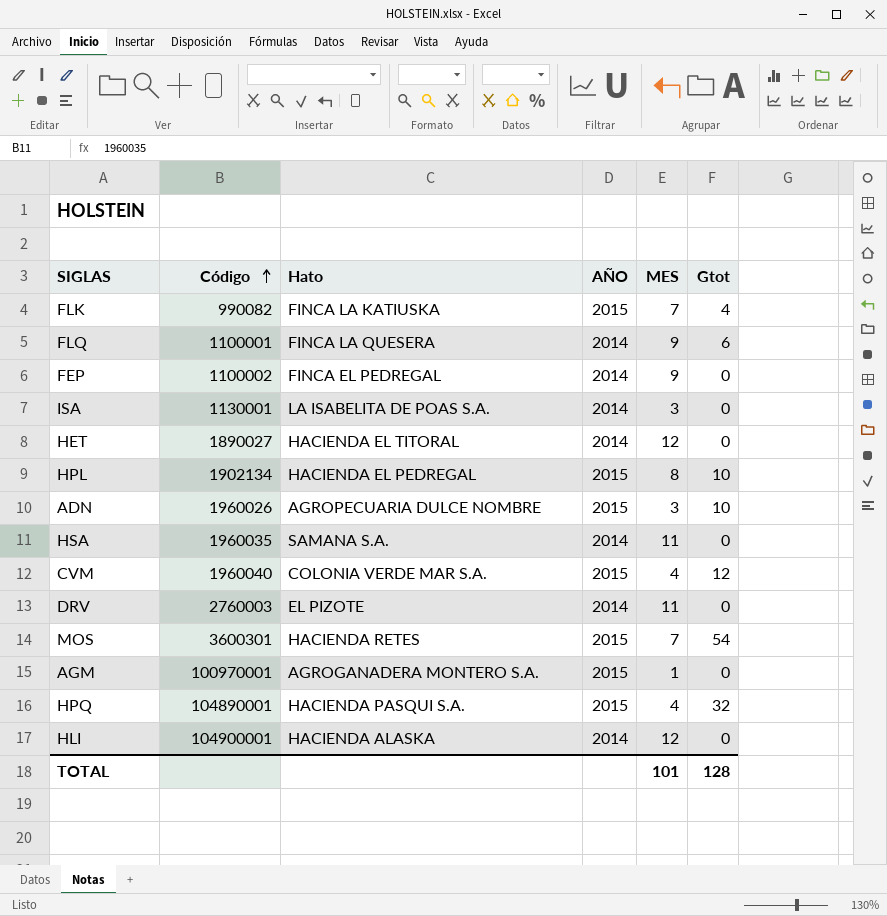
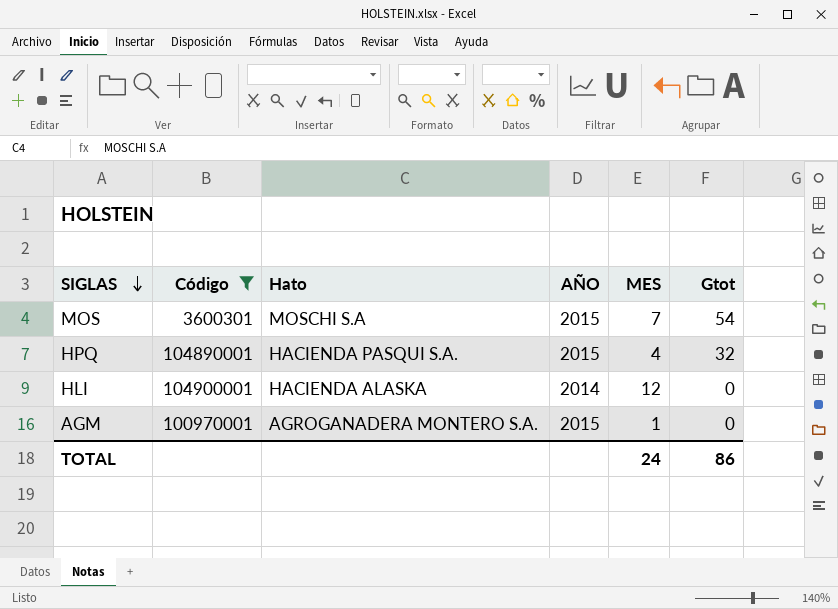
filter: none -> Código >= 3600301
row order: Código ascending -> SIGLAS descending
MOS | Hato: HACIENDA RETES -> MOSCHI S.A
TOTAL | MES: 101 -> 24
TOTAL | Gtot: 128 -> 86

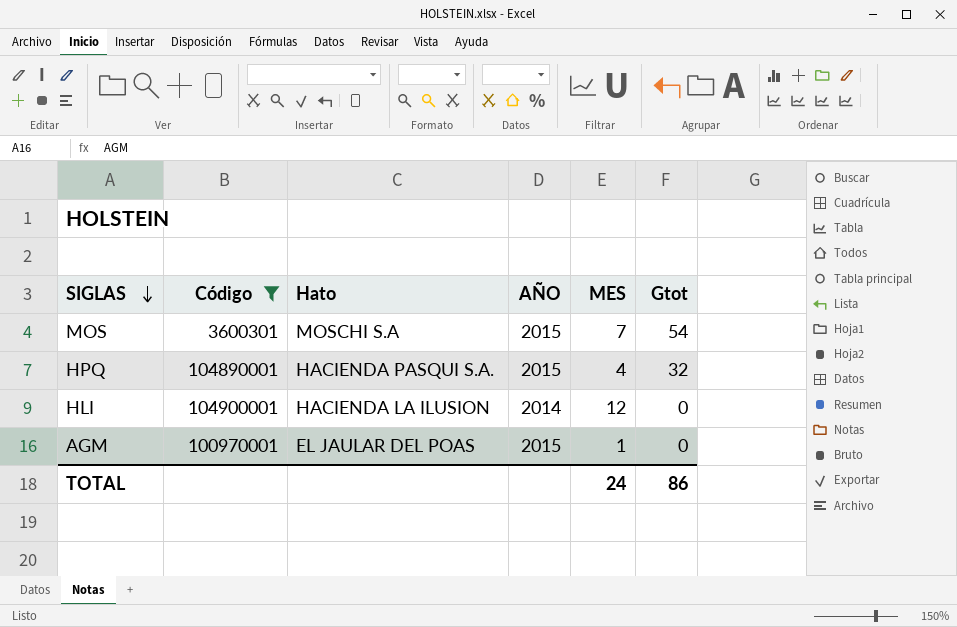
HLI | Hato: HACIENDA ALASKA -> HACIENDA LA ILUSION
AGM | Hato: AGROGANADERA MONTERO S.A. -> EL JAULAR DEL POAS

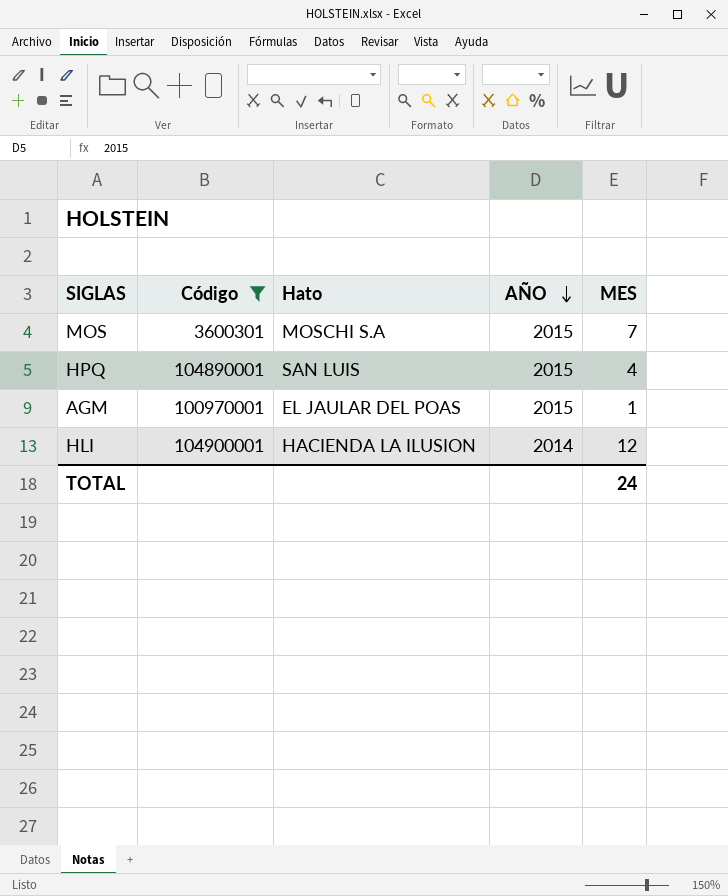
row order: SIGLAS descending -> AÑO descending
column Gtot | position: 6 -> none
HPQ | Hato: HACIENDA PASQUI S.A. -> SAN LUIS

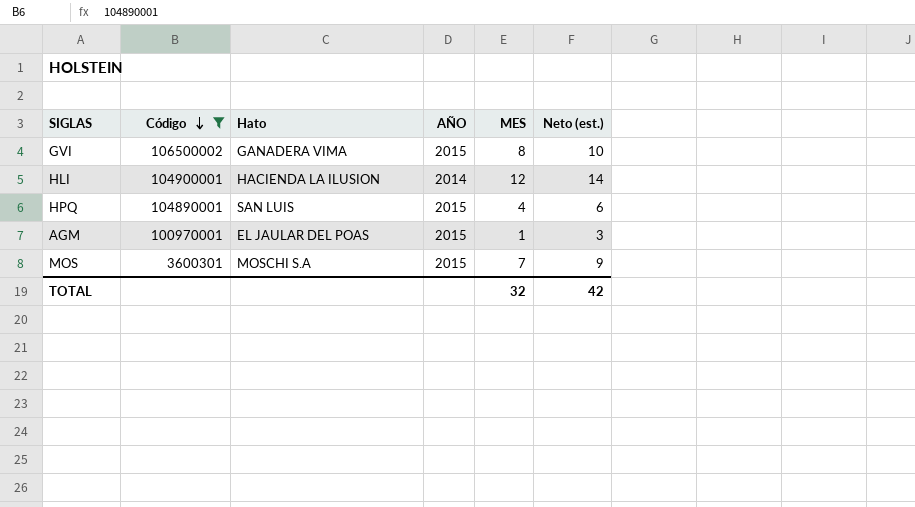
row order: AÑO descending -> Código descending
column Neto (est.) | formula: none -> [MES] + 2
row GVI: none -> 106500002 | GANADERA VIMA | 2015 | 8 | 10
TOTAL | MES: 24 -> 32

